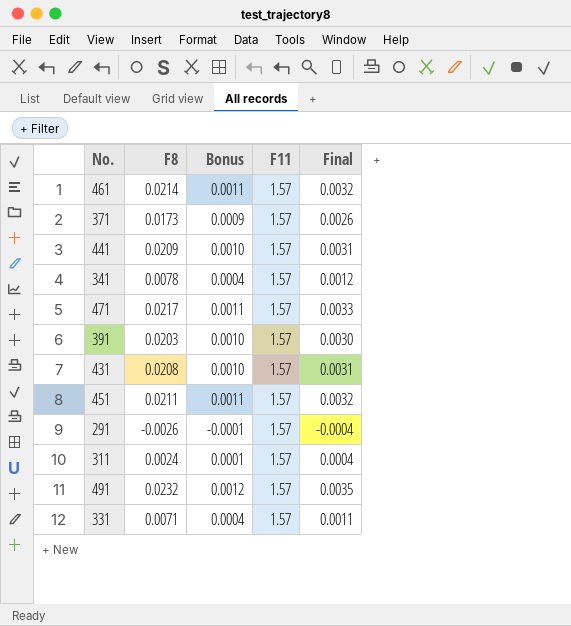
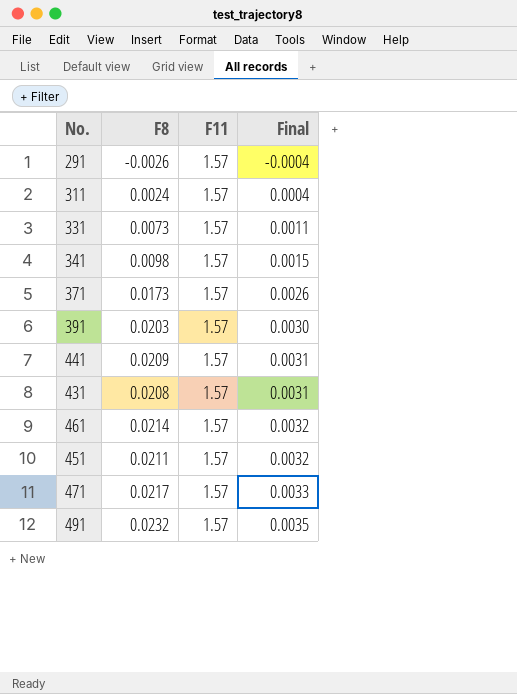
row order: none -> Final ascending
column Bonus | formula: [F8] * 0.05 -> none
331 | F8: 0.0071 -> 0.0073
341 | F8: 0.0078 -> 0.0098
341 | Final: 0.0012 -> 0.0015

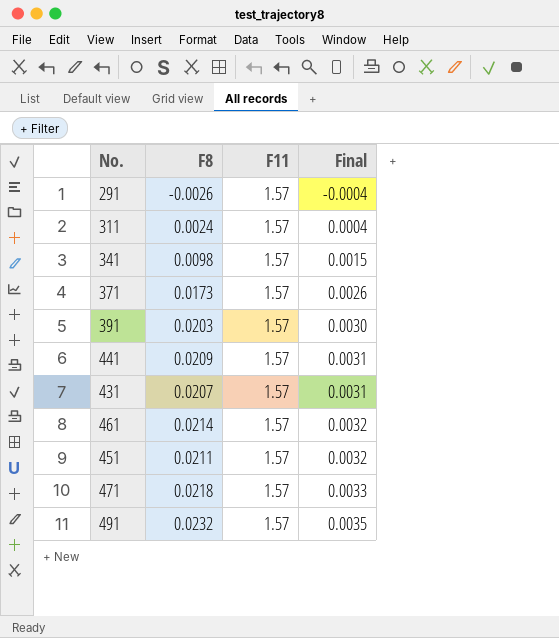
row 331: 0.0073 | 1.57 | 0.0011 -> none
431 | F8: 0.0208 -> 0.0207
471 | F8: 0.0217 -> 0.0218

